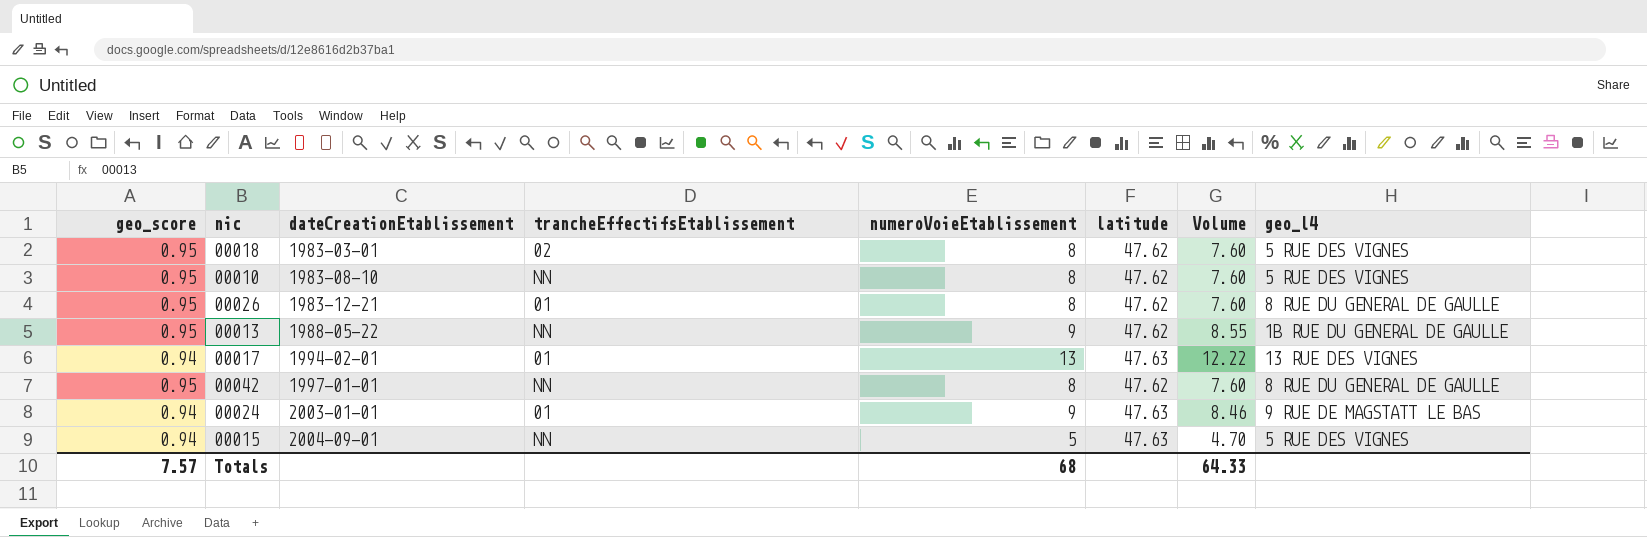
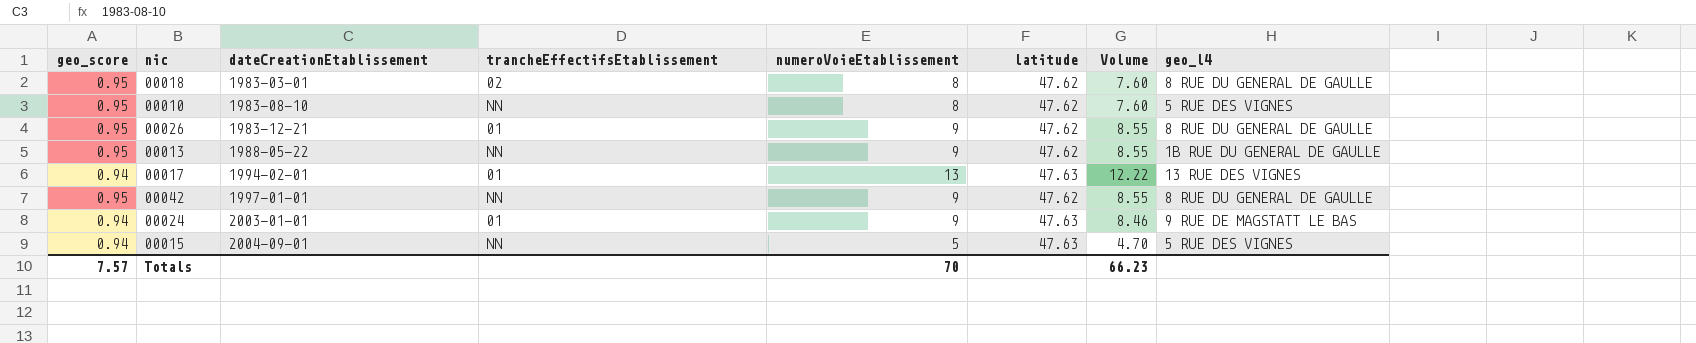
00018 | geo_l4: 5 RUE DES VIGNES -> 8 RUE DU GENERAL DE GAULLE
00026 | numeroVoieEtablissement: 8 -> 9
00026 | Volume: 7.60 -> 8.55
00042 | numeroVoieEtablissement: 8 -> 9
00042 | Volume: 7.60 -> 8.55
Totals | numeroVoieEtablissement: 68 -> 70
Totals | Volume: 64.33 -> 66.23

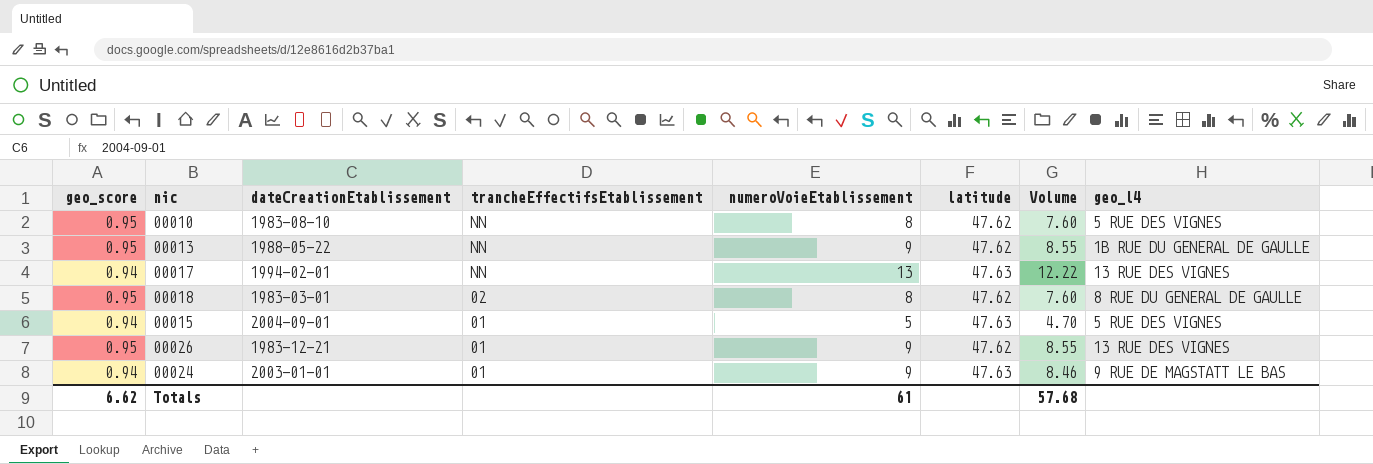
row order: dateCreationEtablissement ascending -> trancheEffectifsEtablissement descending
row 00042: 0.95 | 1997-01-01 | NN | 9 | 47.62 | 8.55 | 8 RUE DU GENERAL DE GAULLE -> none
00017 | trancheEffectifsEtablissement: 01 -> NN
00015 | trancheEffectifsEtablissement: NN -> 01
00026 | geo_l4: 8 RUE DU GENERAL DE GAULLE -> 13 RUE DES VIGNES
Totals | geo_score: 7.57 -> 6.62
Totals | numeroVoieEtablissement: 70 -> 61
Totals | Volume: 66.23 -> 57.68

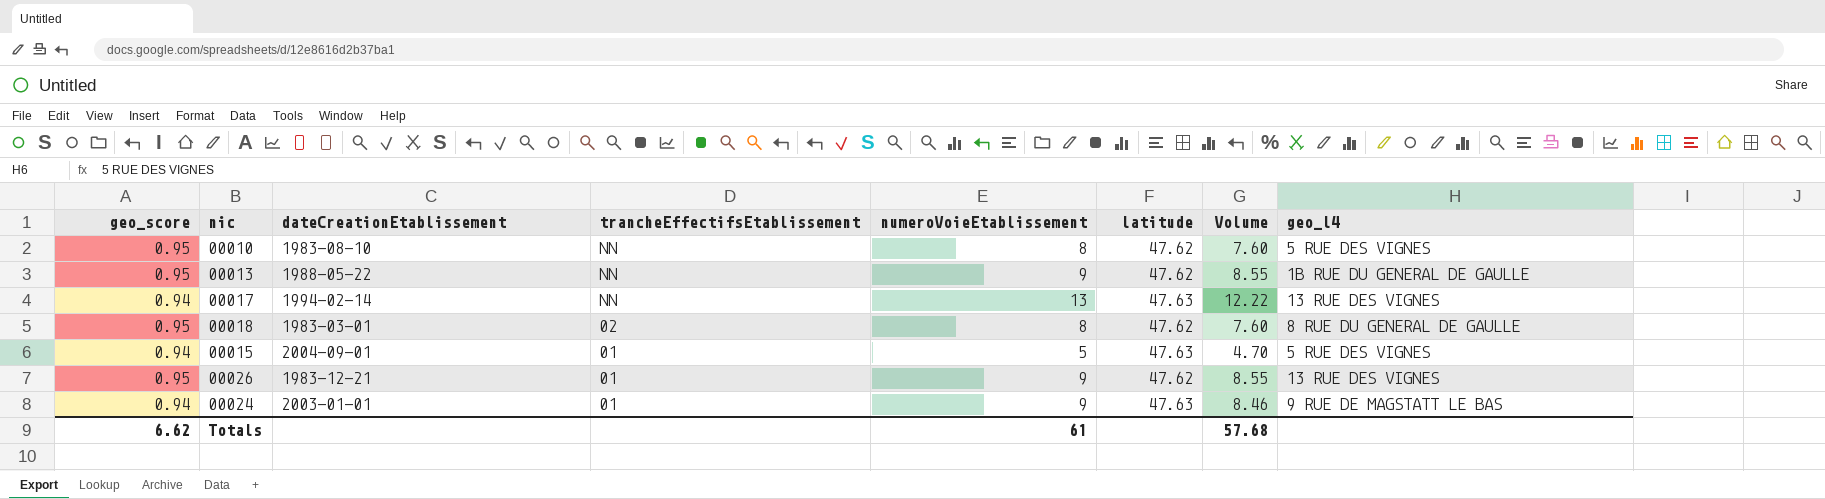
00017 | dateCreationEtablissement: 1994-02-01 -> 1994-02-14

